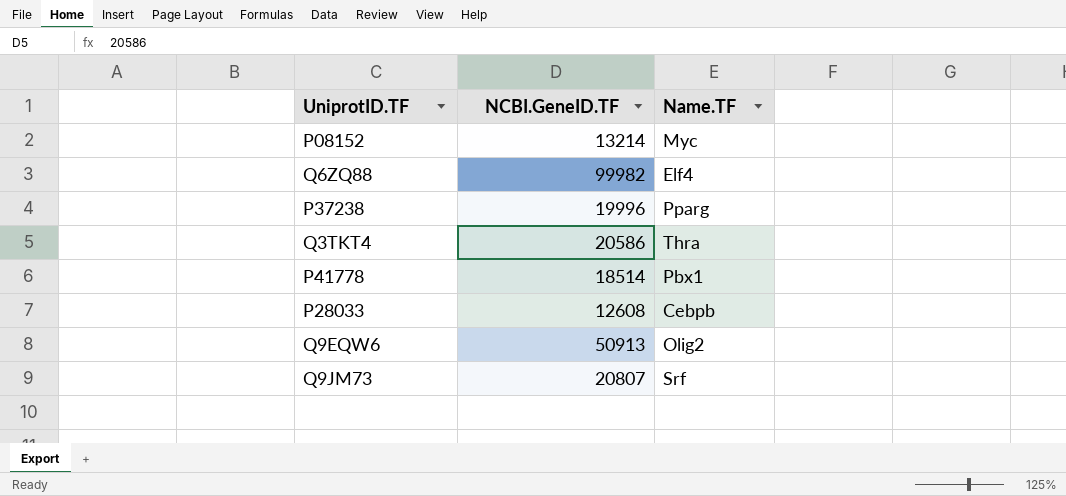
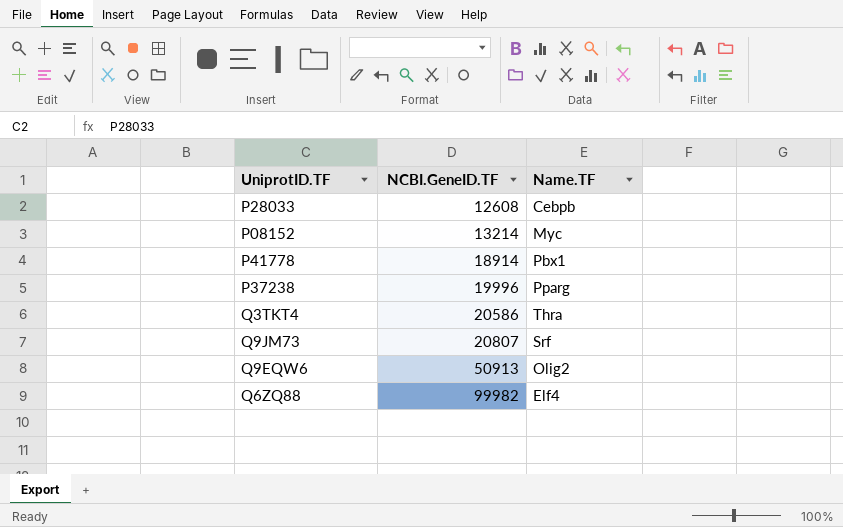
row order: none -> NCBI.GeneID.TF ascending
P41778 | NCBI.GeneID.TF: 18514 -> 18914

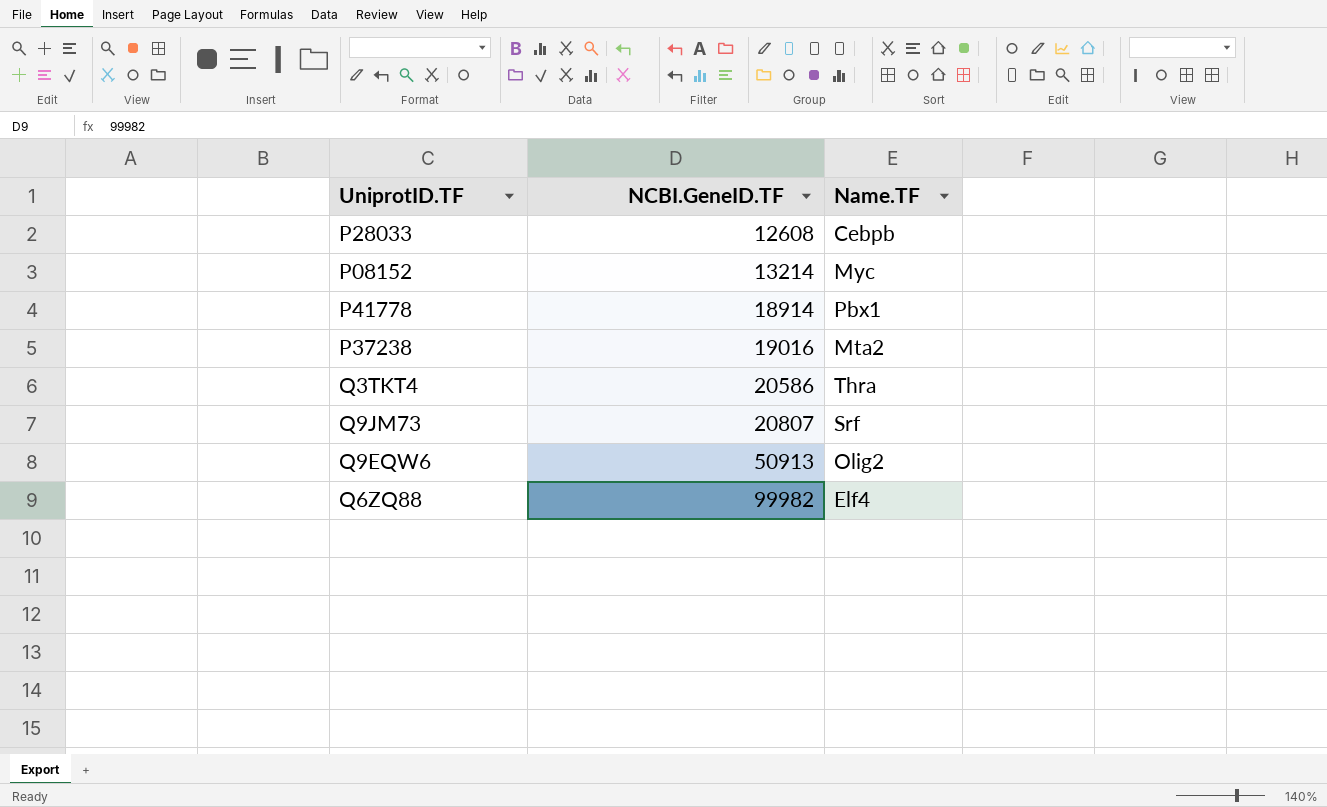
P37238 | NCBI.GeneID.TF: 19996 -> 19016
P37238 | Name.TF: Pparg -> Mta2

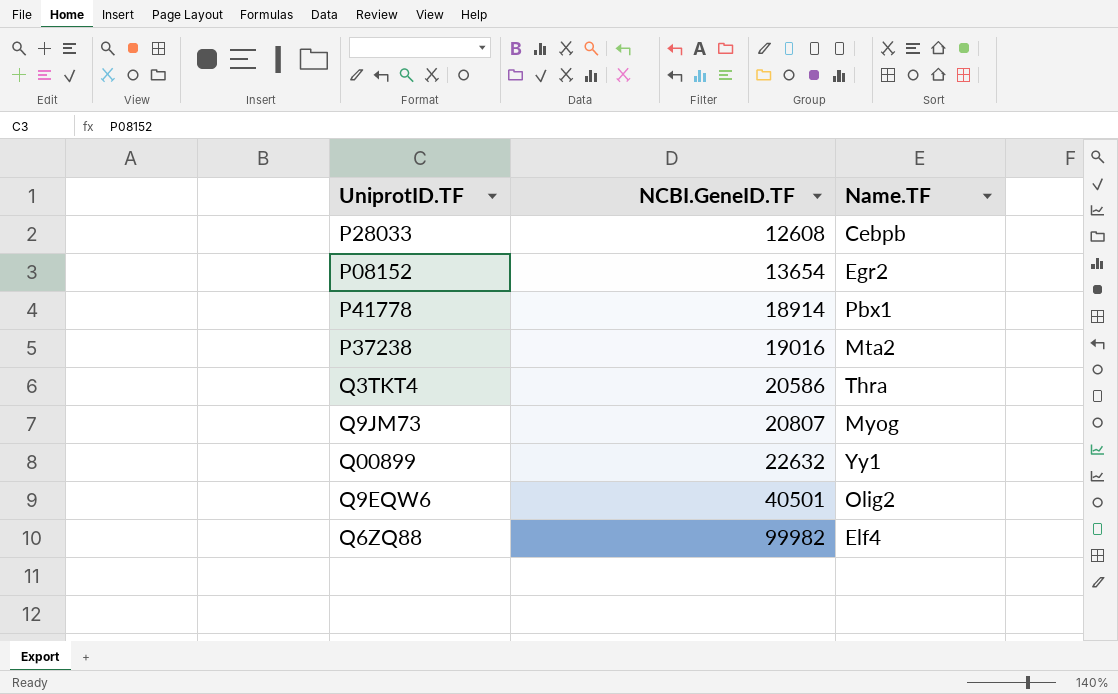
P08152 | NCBI.GeneID.TF: 13214 -> 13654
P08152 | Name.TF: Myc -> Egr2
Q9JM73 | Name.TF: Srf -> Myog
row Q00899: none -> 22632 | Yy1
Q9EQW6 | NCBI.GeneID.TF: 50913 -> 40501

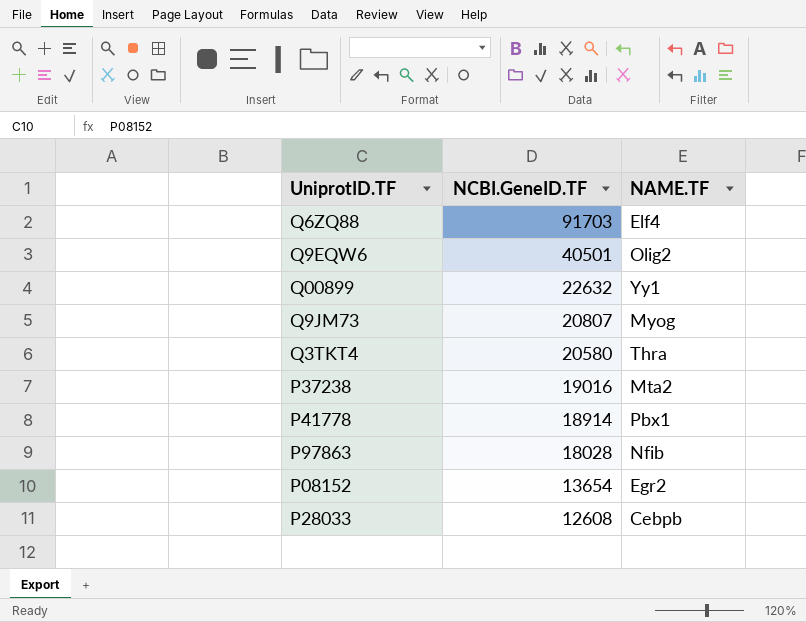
row order: NCBI.GeneID.TF ascending -> NCBI.GeneID.TF descending
column name: Name.TF -> NAME.TF
Q6ZQ88 | NCBI.GeneID.TF: 99982 -> 91703
Q3TKT4 | NCBI.GeneID.TF: 20586 -> 20580
row P97863: none -> 18028 | Nfib

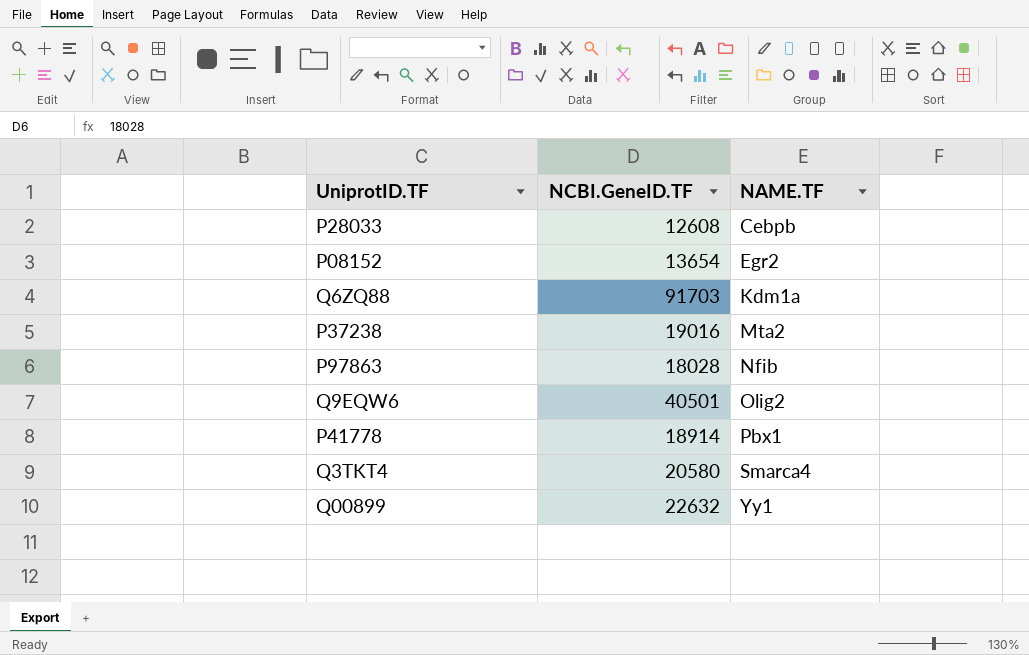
row order: NCBI.GeneID.TF descending -> NAME.TF ascending
row Q9JM73: 20807 | Myog -> none
Q6ZQ88 | NAME.TF: Elf4 -> Kdm1a
Q3TKT4 | NAME.TF: Thra -> Smarca4

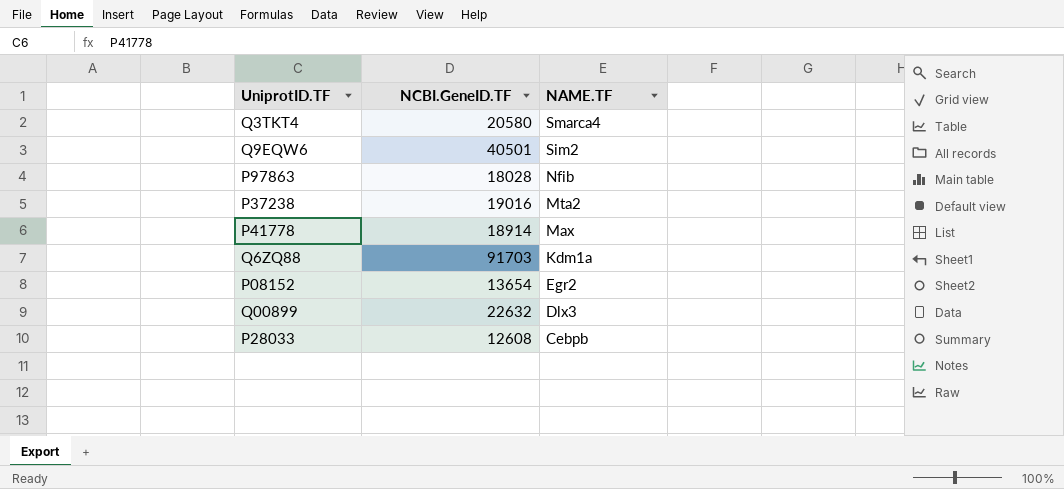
row order: NAME.TF ascending -> NAME.TF descending
Q9EQW6 | NAME.TF: Olig2 -> Sim2
P41778 | NAME.TF: Pbx1 -> Max
Q00899 | NAME.TF: Yy1 -> Dlx3

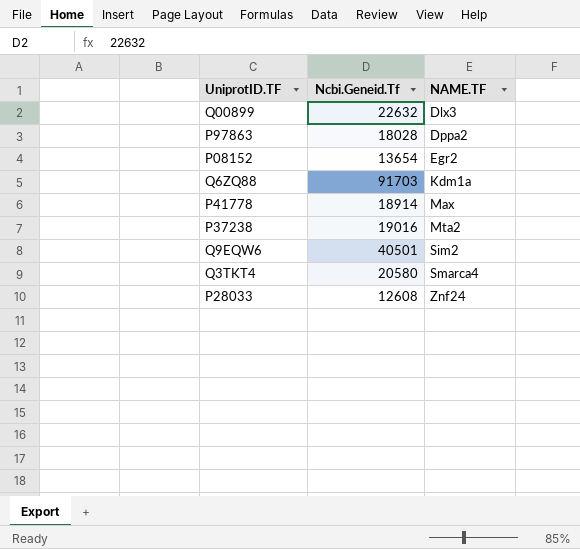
row order: NAME.TF descending -> NAME.TF ascending
column name: NCBI.GeneID.TF -> Ncbi.Geneid.Tf
P97863 | NAME.TF: Nfib -> Dppa2
P28033 | NAME.TF: Cebpb -> Znf24

